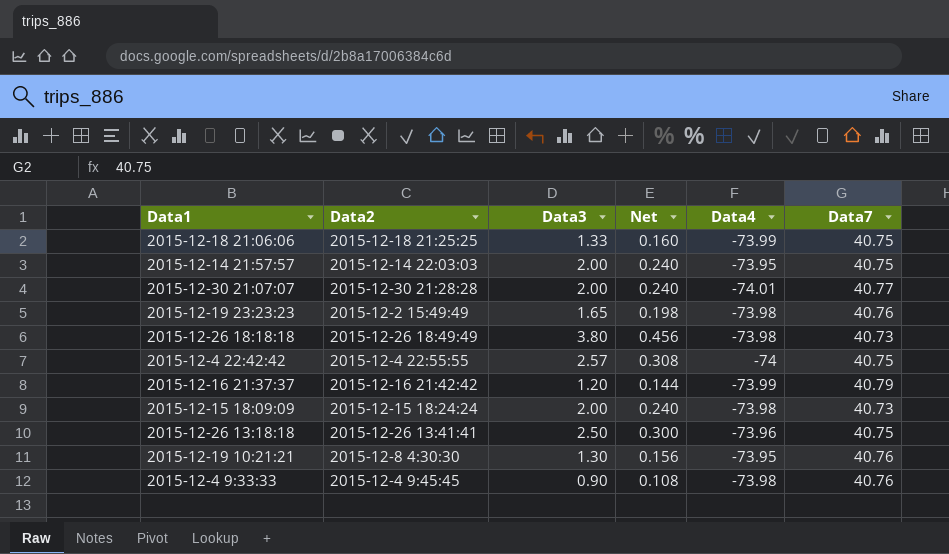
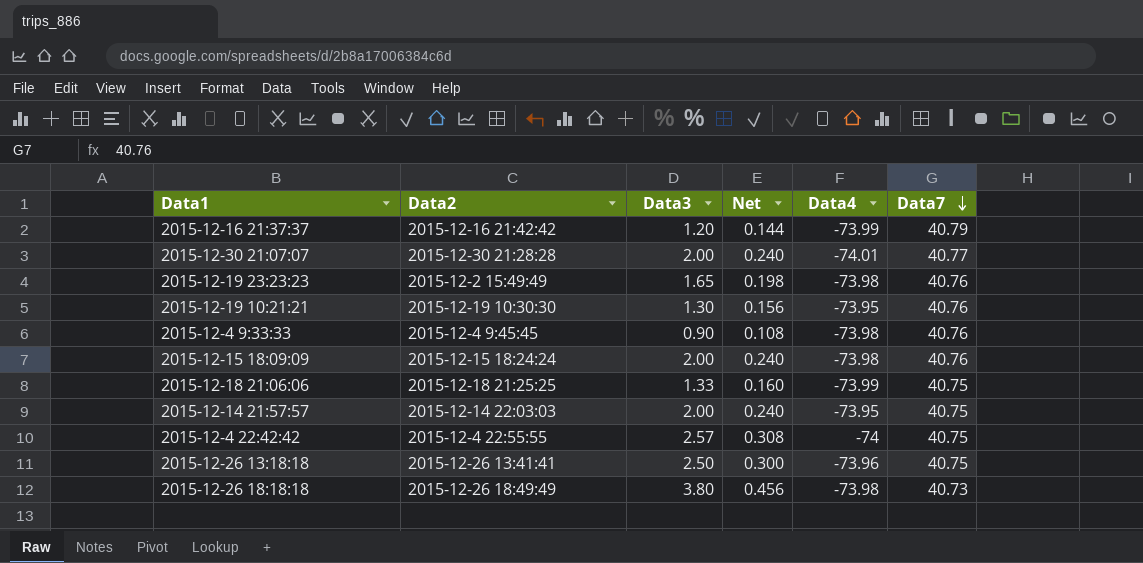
row order: none -> Data7 descending
2015-12-19 10:21:21 | Data2: 2015-12-8 4:30:30 -> 2015-12-19 10:30:30
2015-12-15 18:09:09 | Data7: 40.73 -> 40.76

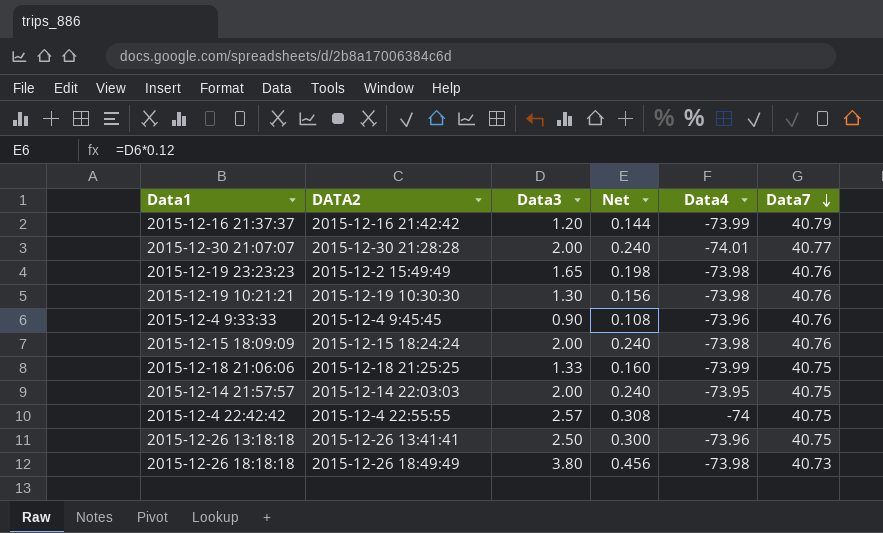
column name: Data2 -> DATA2
2015-12-19 10:21:21 | Data4: -73.95 -> -73.98
2015-12-4 9:33:33 | Data4: -73.98 -> -73.96

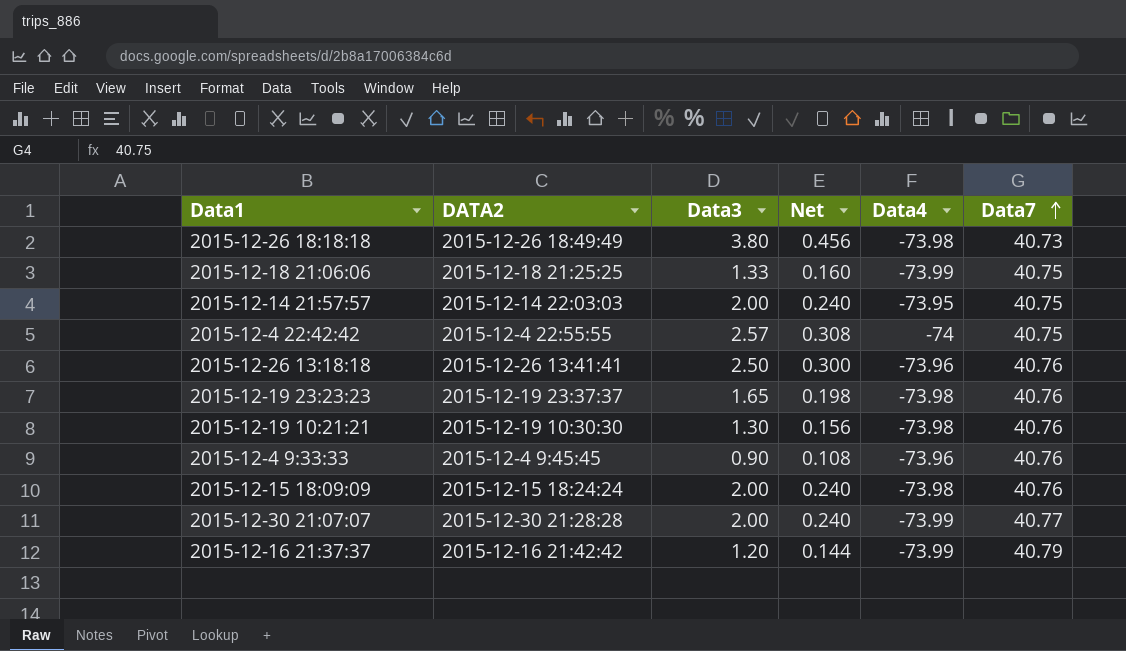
row order: Data7 descending -> Data7 ascending
2015-12-26 13:18:18 | Data7: 40.75 -> 40.76
2015-12-19 23:23:23 | DATA2: 2015-12-2 15:49:49 -> 2015-12-19 23:37:37
2015-12-30 21:07:07 | Data4: -74.01 -> -73.99

